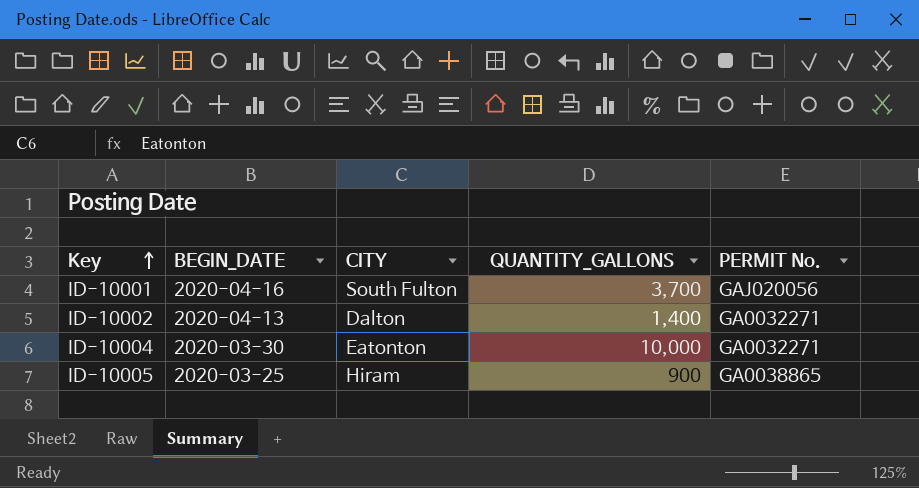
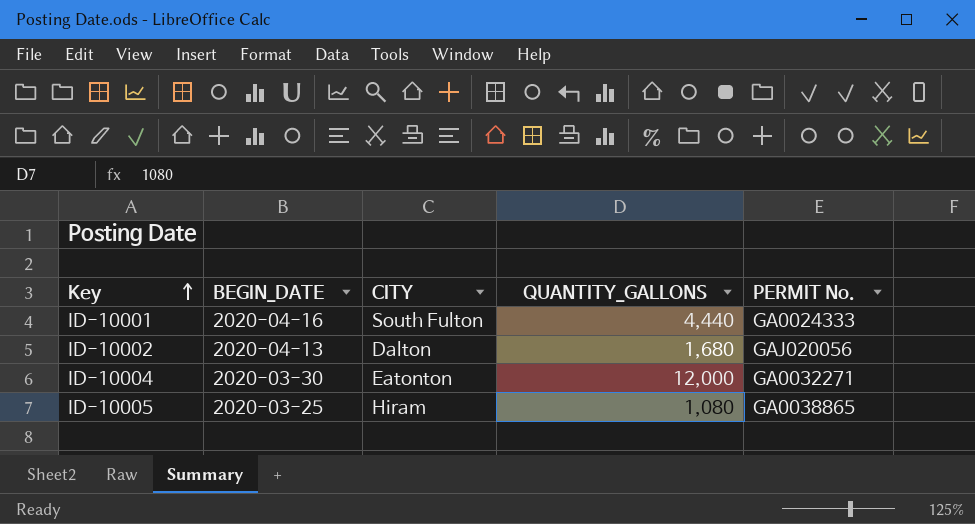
ID-10001 | QUANTITY_GALLONS: 3,700 -> 4,440
ID-10001 | PERMIT No.: GAJ020056 -> GA0024333
ID-10002 | QUANTITY_GALLONS: 1,400 -> 1,680
ID-10002 | PERMIT No.: GA0032271 -> GAJ020056
ID-10004 | QUANTITY_GALLONS: 10,000 -> 12,000
ID-10005 | QUANTITY_GALLONS: 900 -> 1,080

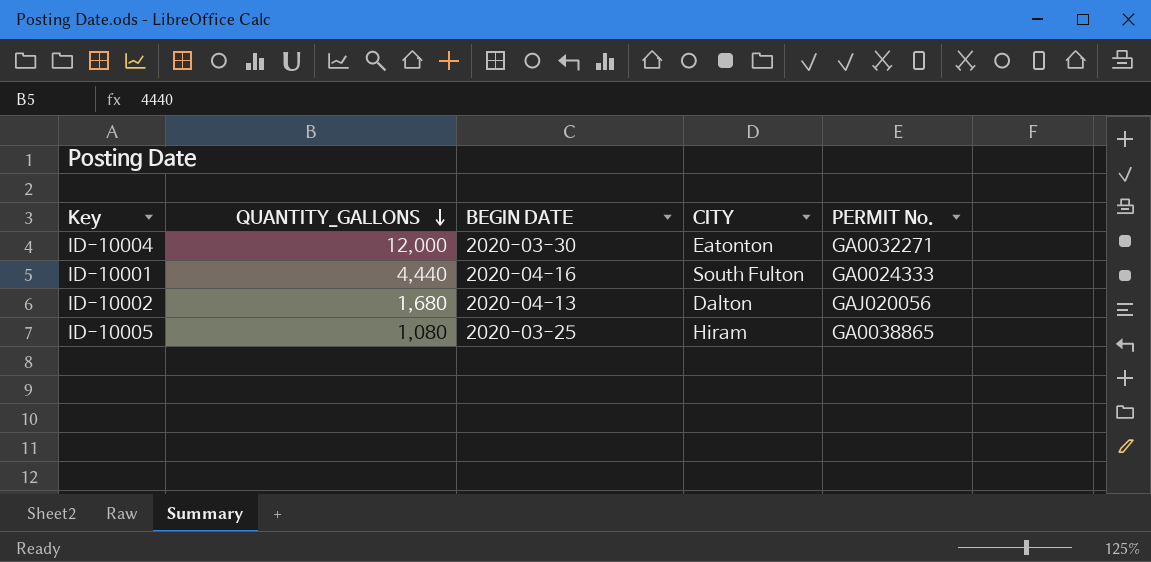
row order: Key ascending -> QUANTITY_GALLONS descending
column QUANTITY_GALLONS | position: 4 -> 2
column name: BEGIN_DATE -> BEGIN DATE

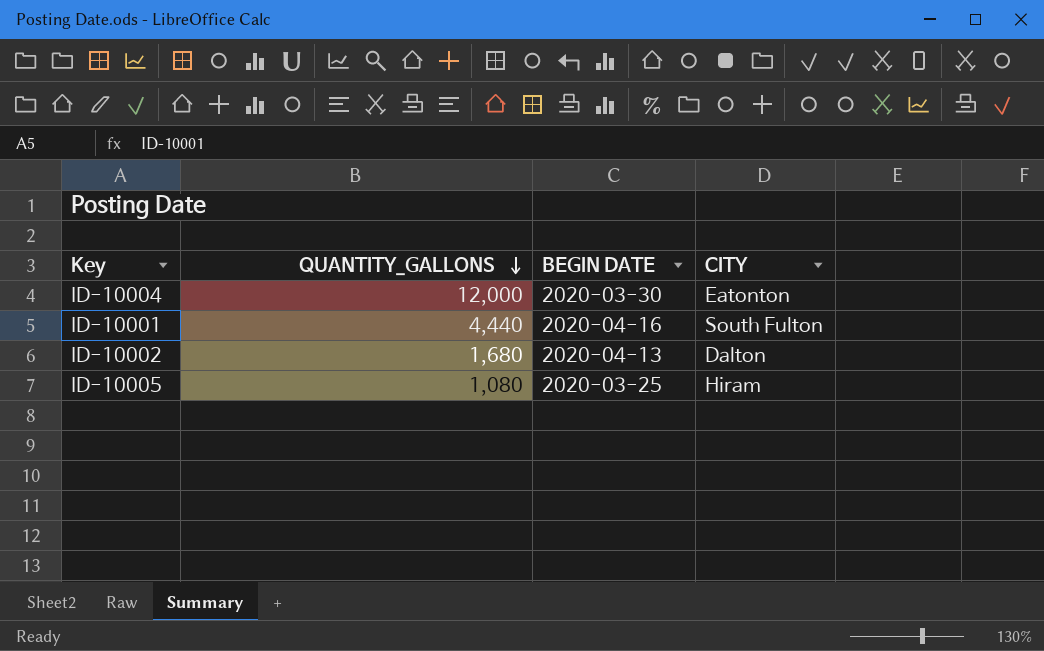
column PERMIT No. | position: 5 -> none

